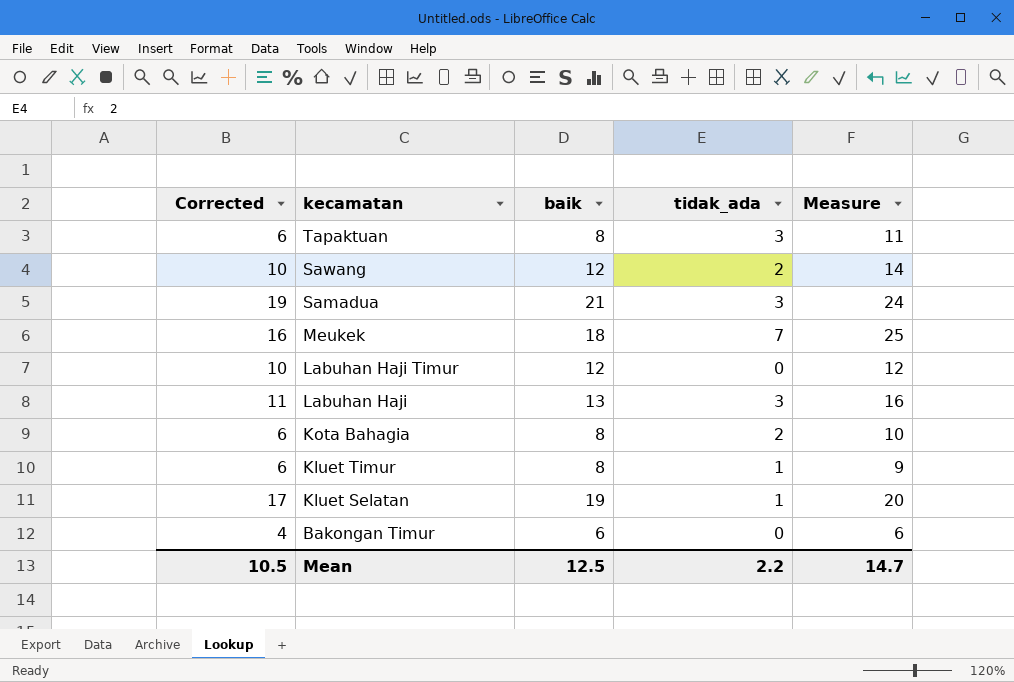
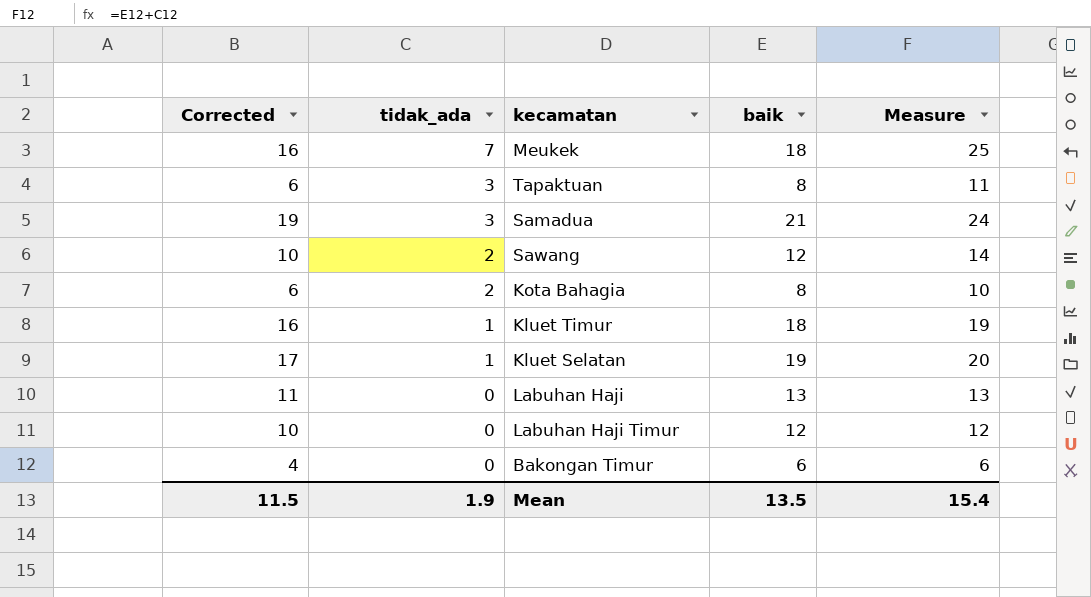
row order: kecamatan descending -> tidak_ada descending
column tidak_ada | position: 4 -> 2
Kluet Timur | Corrected: 6 -> 16
Kluet Timur | baik: 8 -> 18
Kluet Timur | Measure: 9 -> 19
Labuhan Haji | tidak_ada: 3 -> 0
Labuhan Haji | Measure: 16 -> 13
Mean | Corrected: 10.5 -> 11.5
Mean | tidak_ada: 2.2 -> 1.9
Mean | baik: 12.5 -> 13.5
Mean | Measure: 14.7 -> 15.4

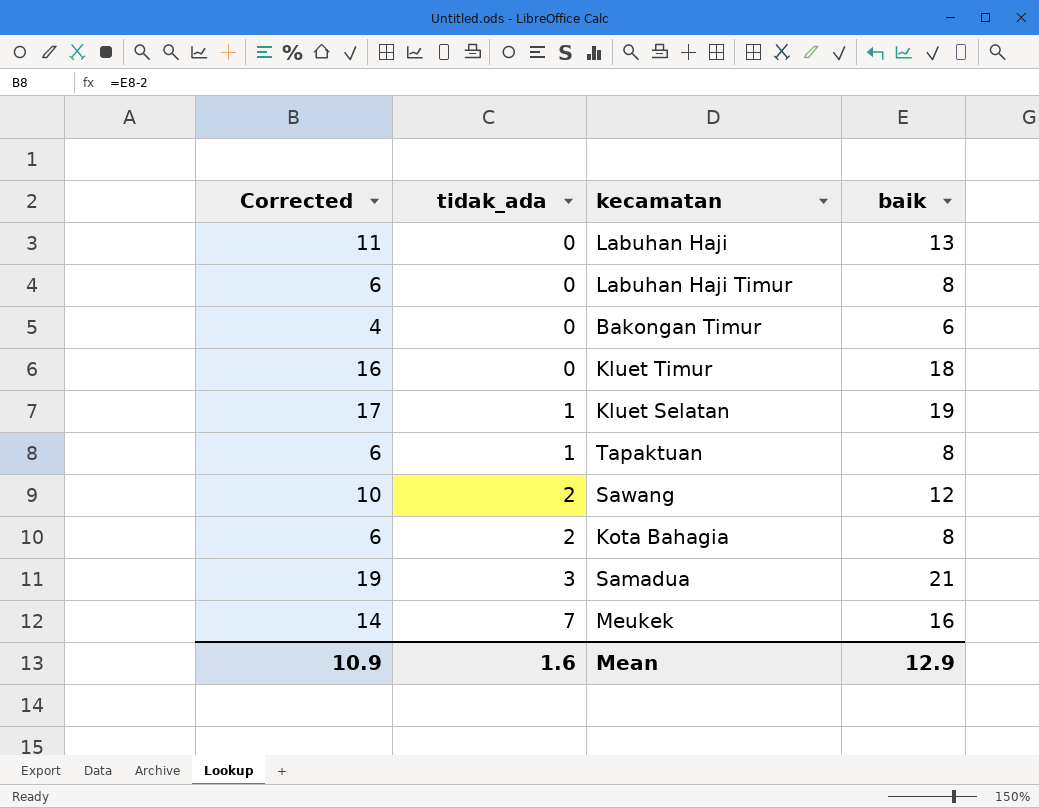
row order: tidak_ada descending -> tidak_ada ascending
column Measure | formula: [tidak_ada] + [baik] -> none
Labuhan Haji Timur | Corrected: 10 -> 6
Labuhan Haji Timur | baik: 12 -> 8
Kluet Timur | tidak_ada: 1 -> 0
Tapaktuan | tidak_ada: 3 -> 1
Meukek | Corrected: 16 -> 14
Meukek | baik: 18 -> 16
Mean | Corrected: 11.5 -> 10.9
Mean | tidak_ada: 1.9 -> 1.6
Mean | baik: 13.5 -> 12.9

